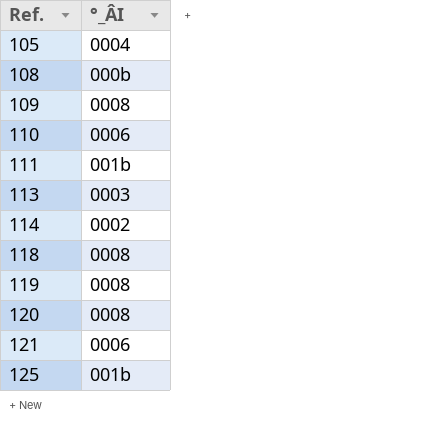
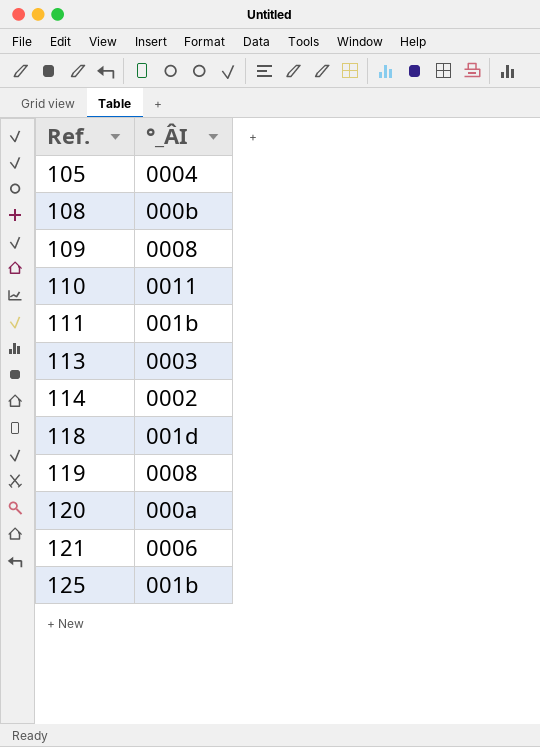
110 | °_ÂI: 0006 -> 0011
118 | °_ÂI: 0008 -> 001d
120 | °_ÂI: 0008 -> 000a

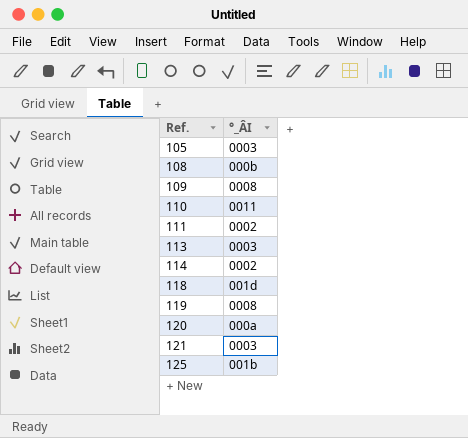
105 | °_ÂI: 0004 -> 0003
111 | °_ÂI: 001b -> 0002
121 | °_ÂI: 0006 -> 0003

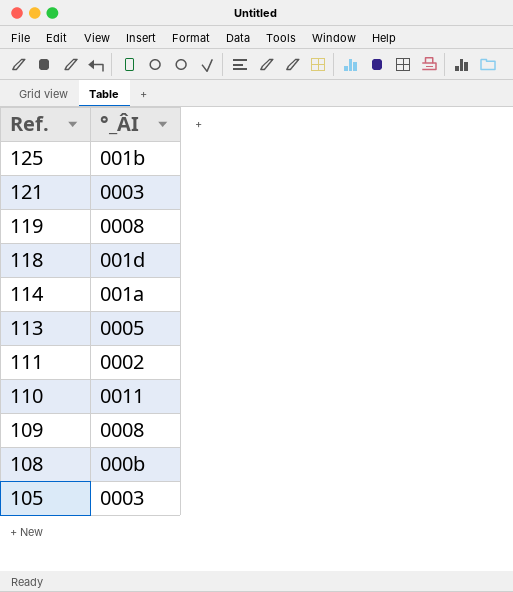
row order: Ref. ascending -> Ref. descending
row 120: 000a -> none
114 | °_ÂI: 0002 -> 001a
113 | °_ÂI: 0003 -> 0005

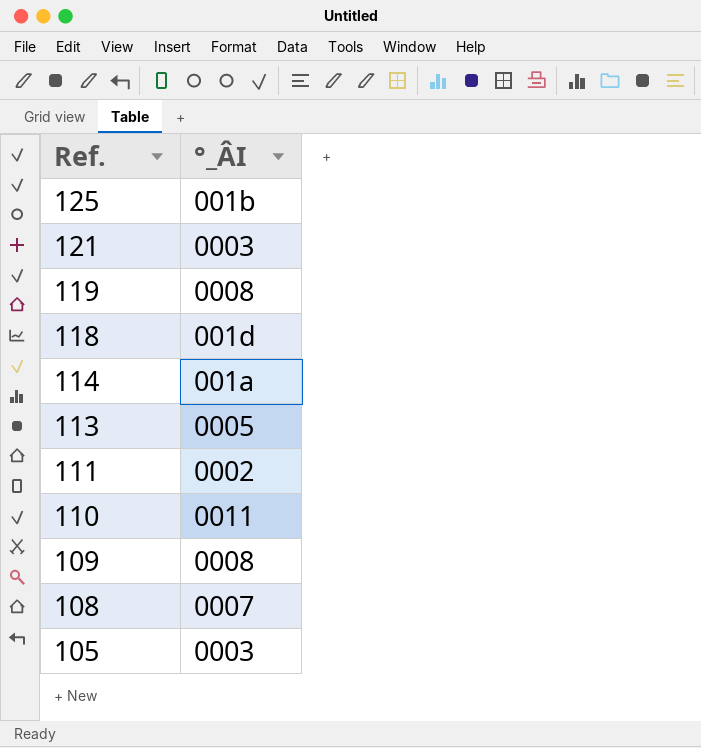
108 | °_ÂI: 000b -> 0007

